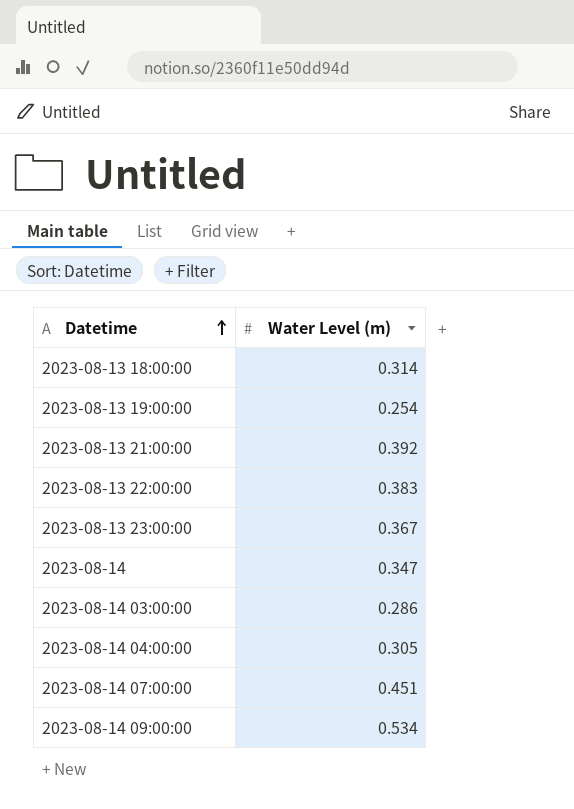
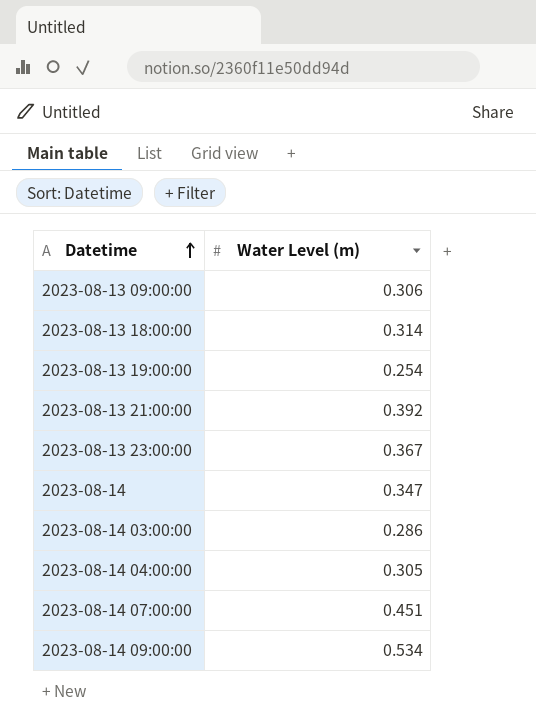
row 2023-08-13 22:00:00: 0.383 -> none
row 2023-08-13 09:00:00: none -> 0.306

